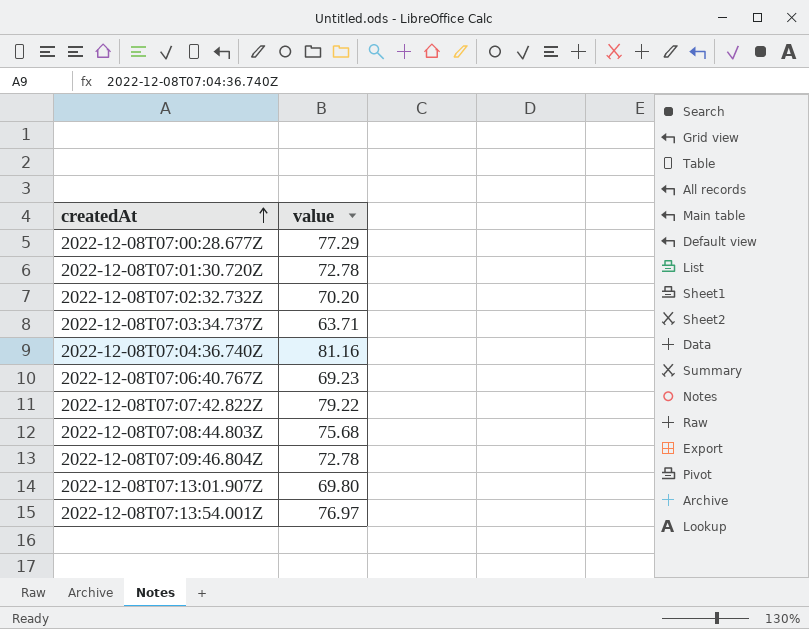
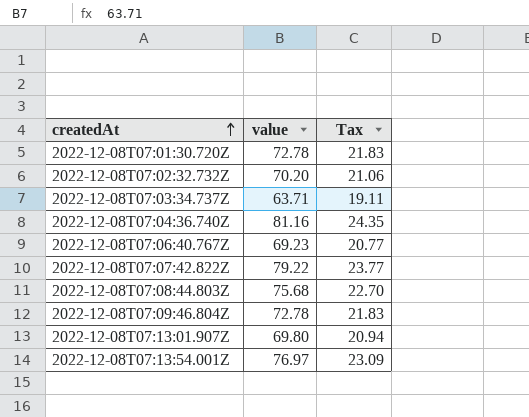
column Tax | formula: none -> [value] * 0.3
row 2022-12-08T07:00:28.677Z: 77.29 -> none

